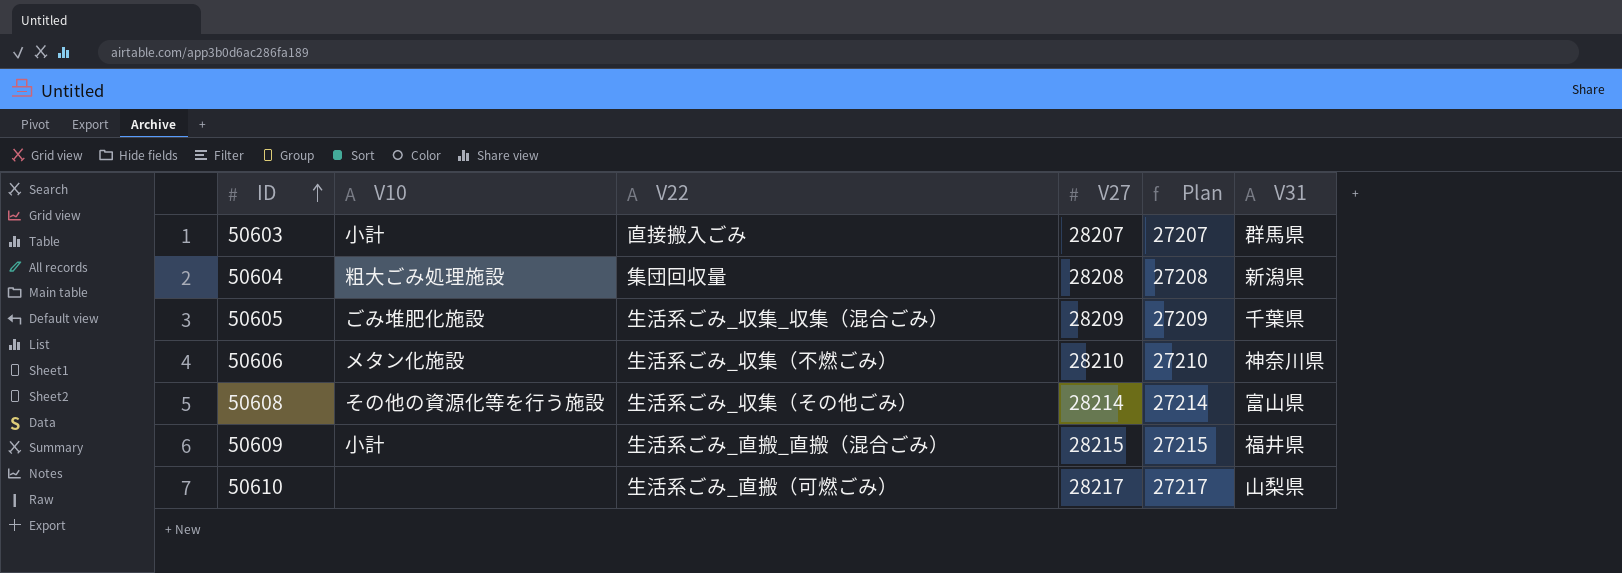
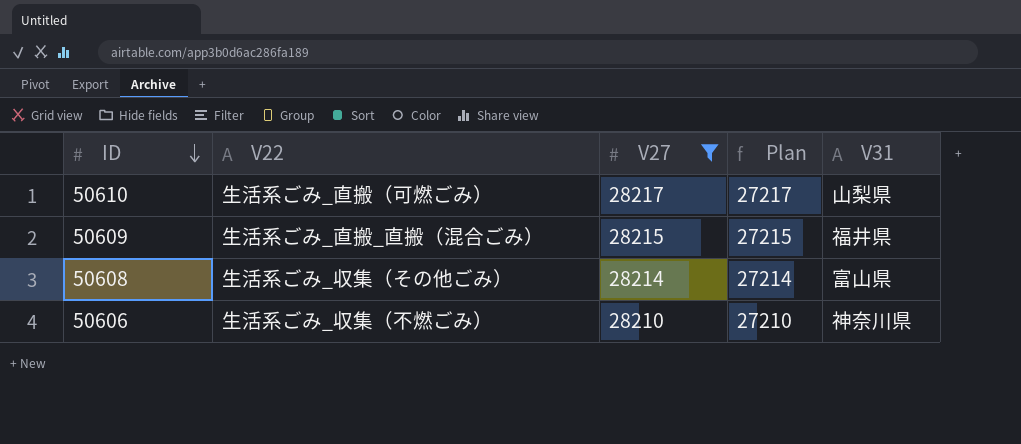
filter: none -> V27 >= 28210
row order: ID ascending -> ID descending
column V10 | position: 2 -> none

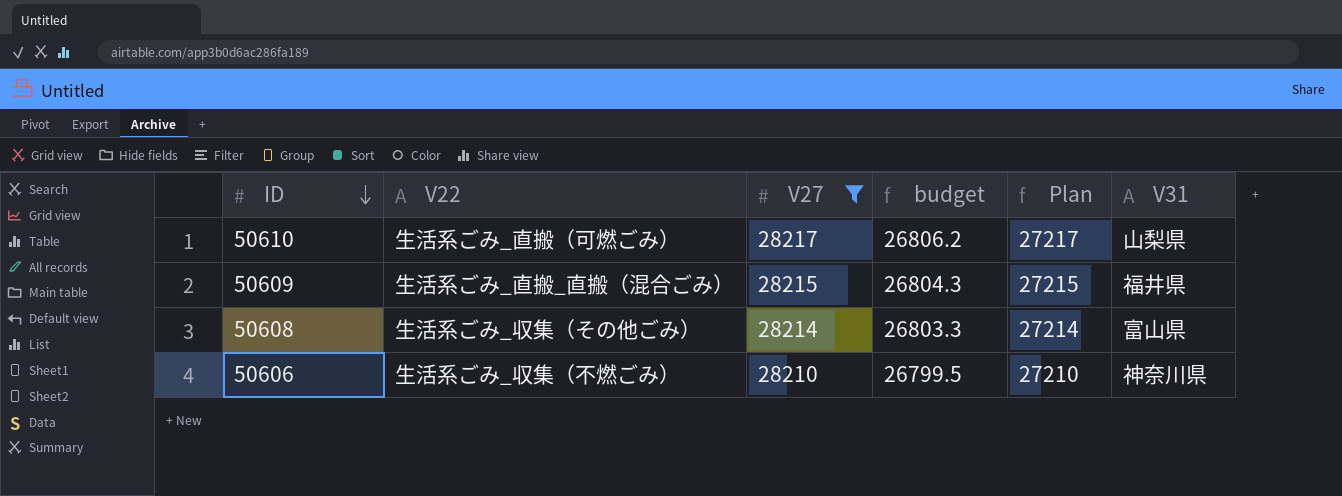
column budget | formula: none -> [V27] * 0.95

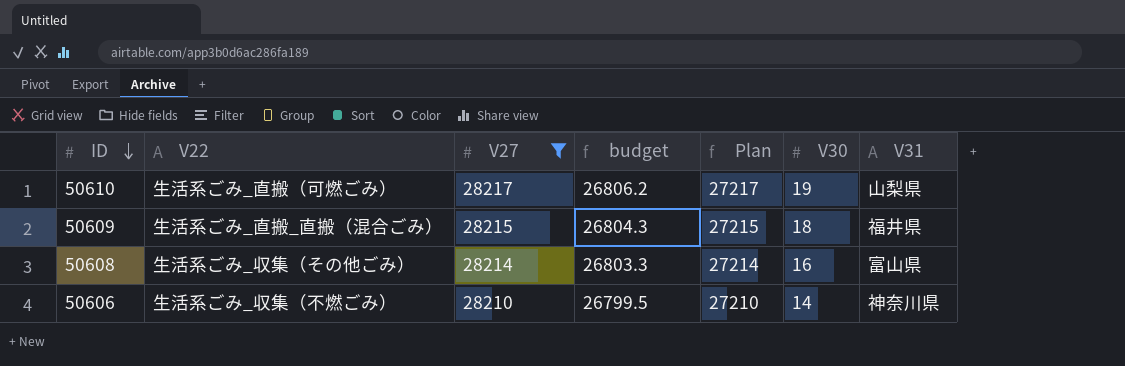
column V30 | position: none -> 6

